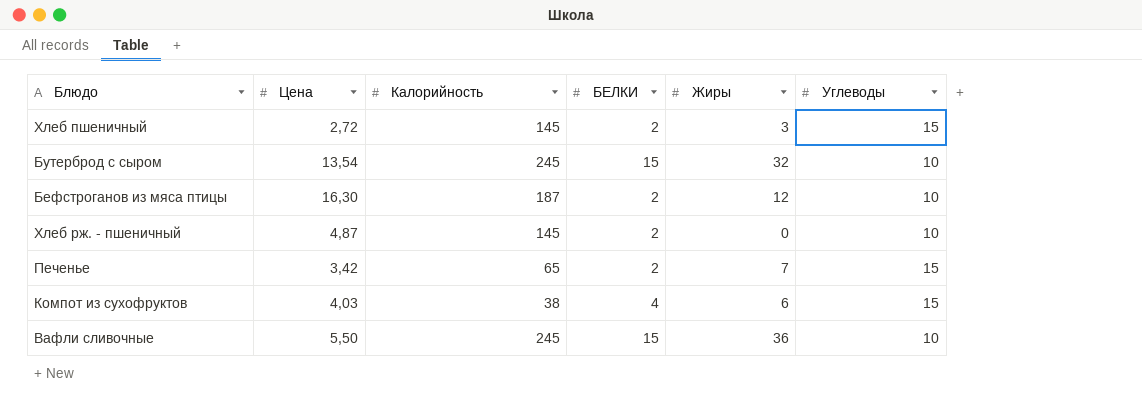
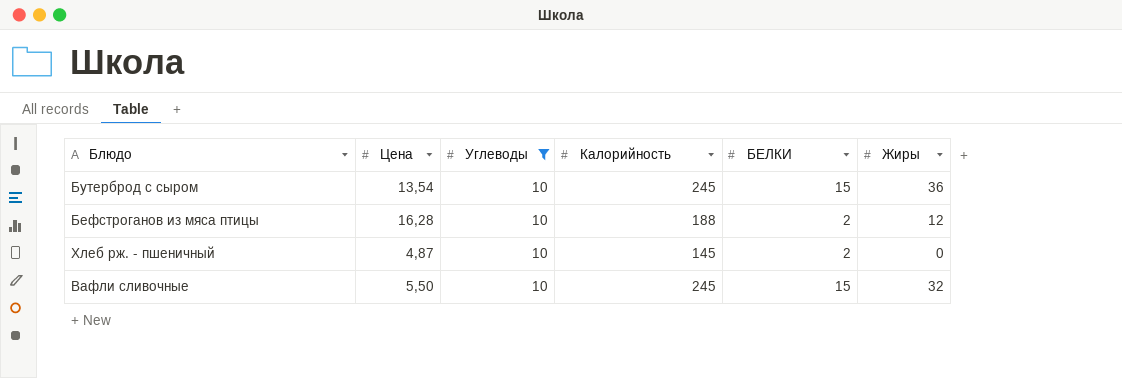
filter: none -> Углеводы = 10
column Углеводы | position: 6 -> 3
Бутерброд с сыром | Жиры: 32 -> 36
Бефстроганов из мяса птицы | Цена: 16,30 -> 16,28
Бефстроганов из мяса птицы | Калорийность: 187 -> 188
Вафли сливочные | Жиры: 36 -> 32

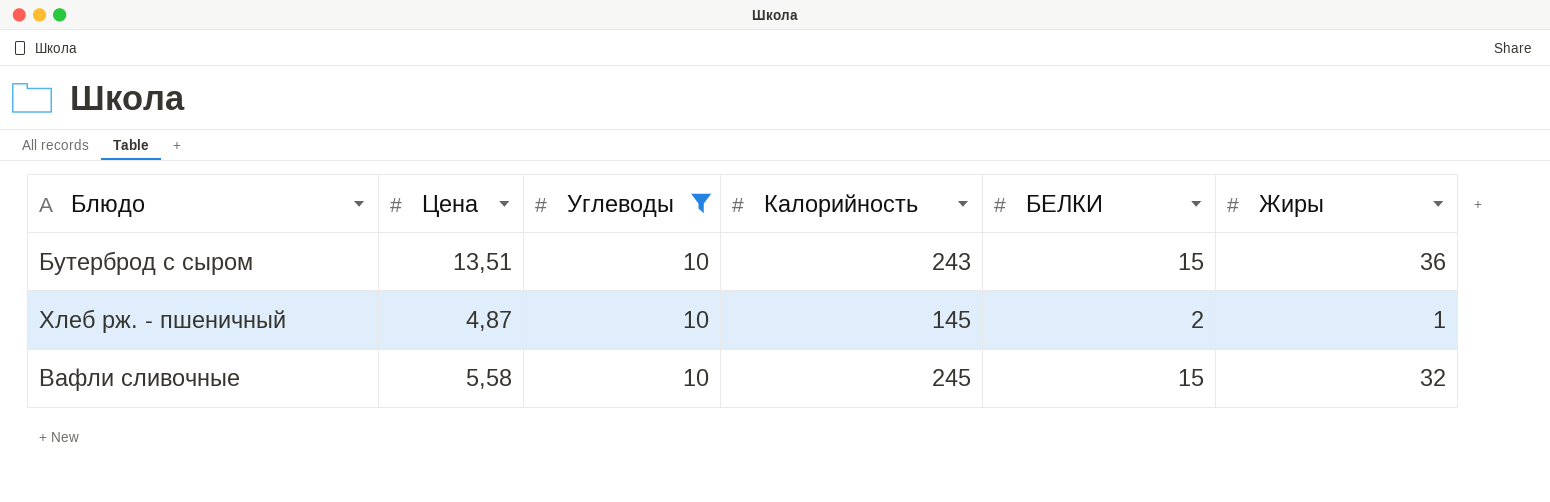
row Бефстроганов из мяса птицы: 16,28 | 10 | 188 | 2 | 12 -> none
Бутерброд с сыром | Цена: 13,54 -> 13,51
Бутерброд с сыром | Калорийность: 245 -> 243
Хлеб рж. - пшеничный | Жиры: 0 -> 1
Вафли сливочные | Цена: 5,50 -> 5,58

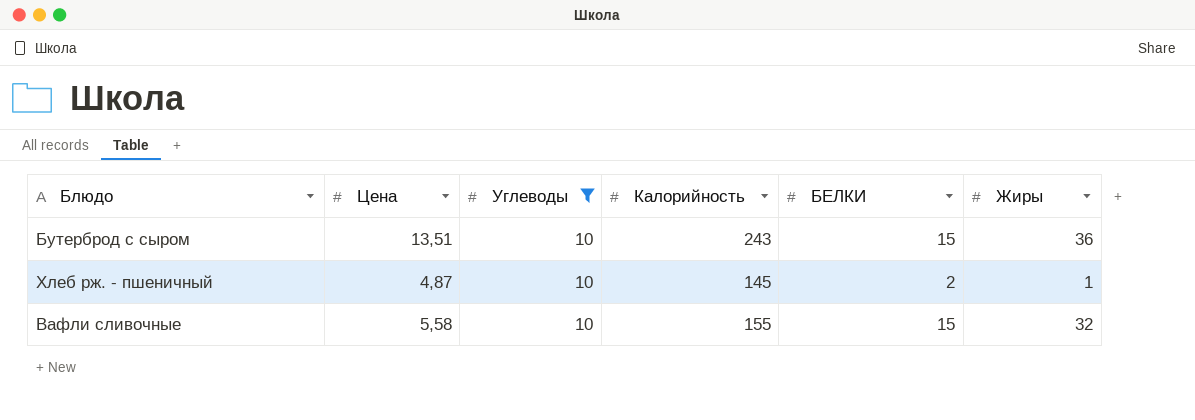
Вафли сливочные | Калорийность: 245 -> 155

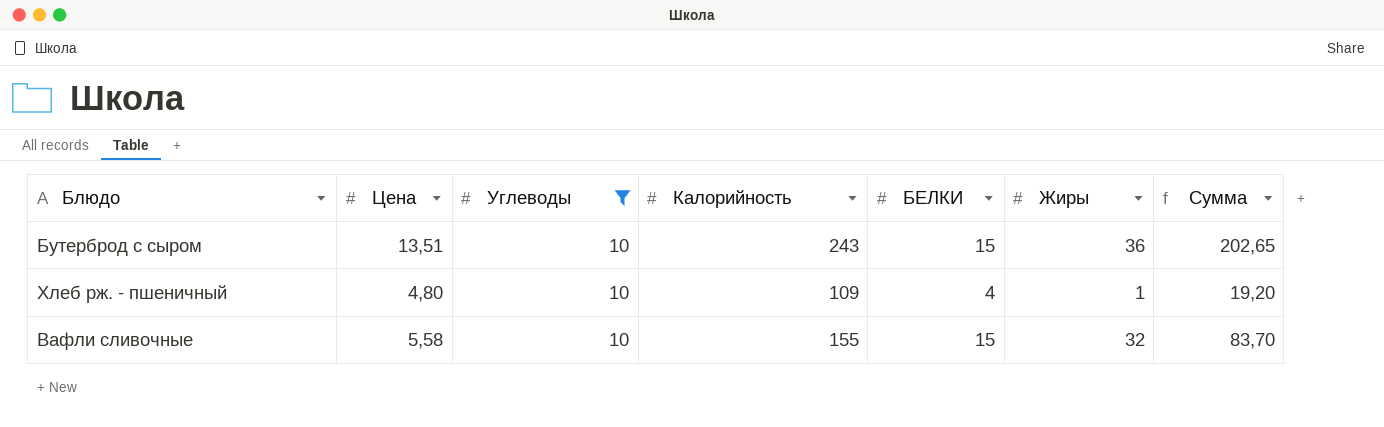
column Сумма | formula: none -> [Цена] * [БЕЛКИ]
Хлеб рж. - пшеничный | Цена: 4,87 -> 4,80
Хлеб рж. - пшеничный | Калорийность: 145 -> 109
Хлеб рж. - пшеничный | БЕЛКИ: 2 -> 4

